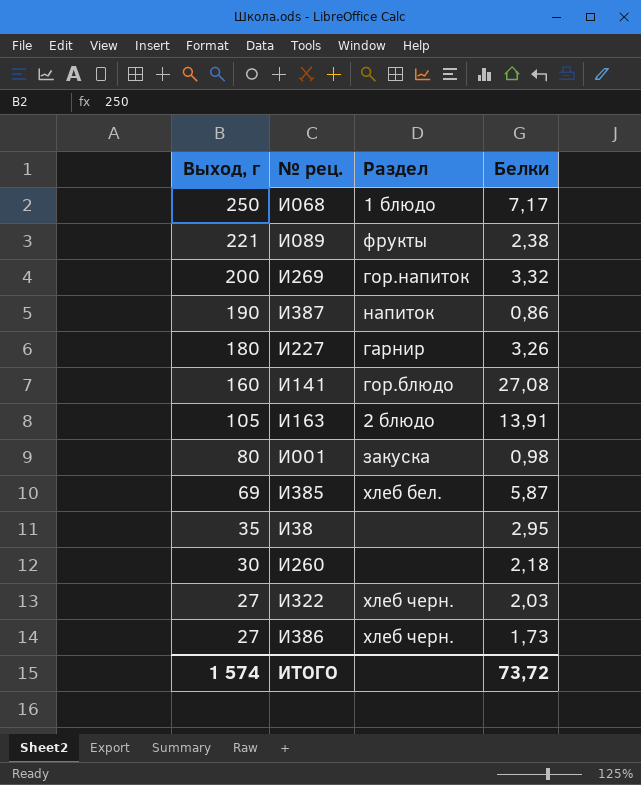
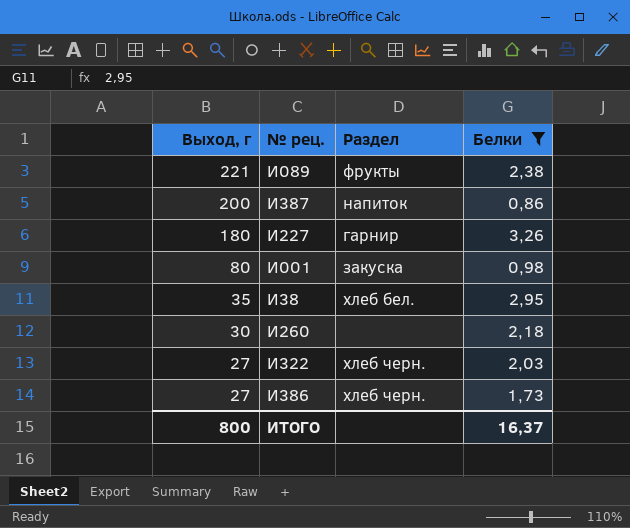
filter: none -> Белки <= 3,26
И387 | Выход, г: 190 -> 200
И38 | Раздел: none -> хлеб бел.
ИТОГО | Выход, г: 1 574 -> 800
ИТОГО | Белки: 73,72 -> 16,37

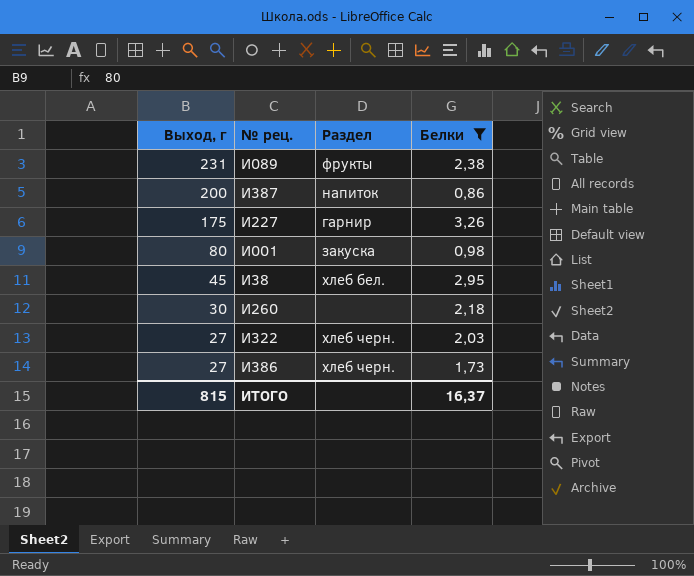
И089 | Выход, г: 221 -> 231
И227 | Выход, г: 180 -> 175
И38 | Выход, г: 35 -> 45
ИТОГО | Выход, г: 800 -> 815

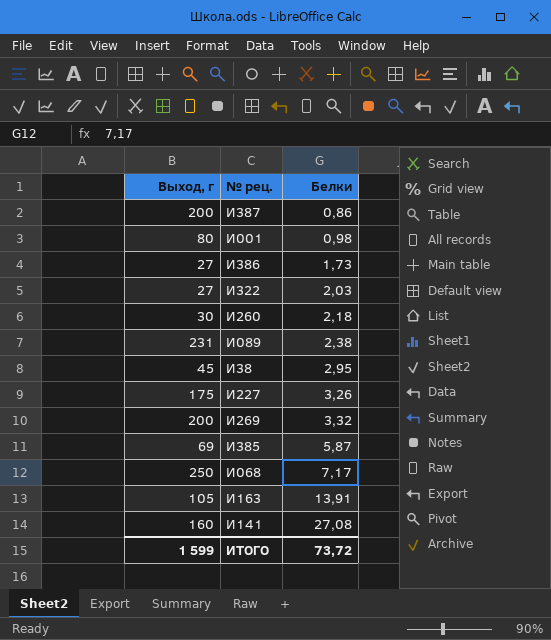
filter: Белки <= 3,26 -> none
row order: Выход, г descending -> Белки ascending
column Раздел | position: 3 -> none
ИТОГО | Выход, г: 815 -> 1 599
ИТОГО | Белки: 16,37 -> 73,72

